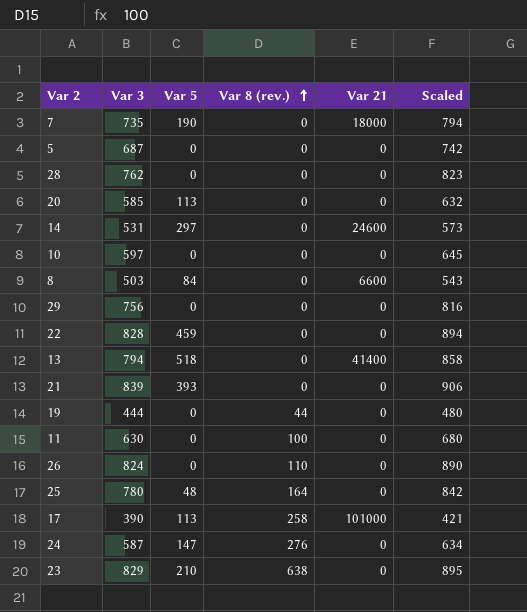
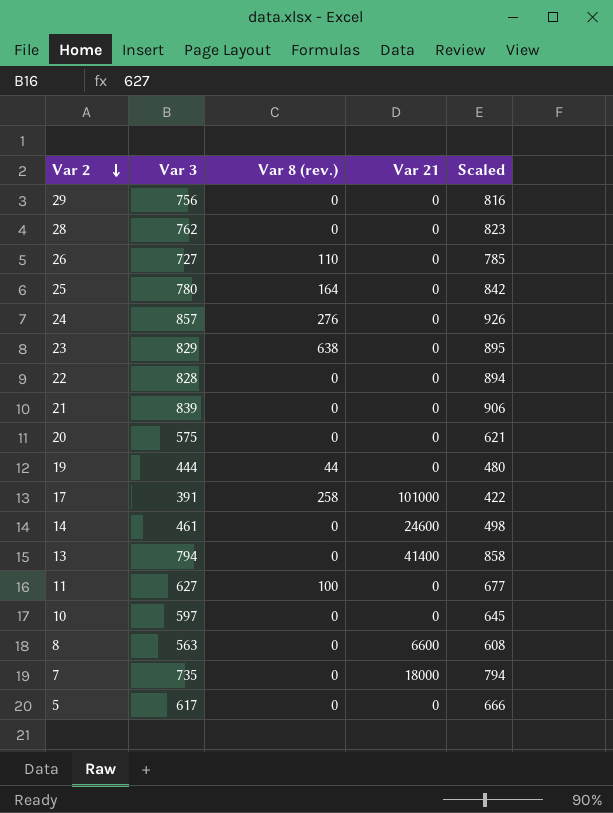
row order: Var 8 (rev.) ascending -> Var 2 descending
column Var 5 | position: 3 -> none
26 | Var 3: 824 -> 727
26 | Scaled: 890 -> 785
24 | Var 3: 587 -> 857
24 | Scaled: 634 -> 926
20 | Var 3: 585 -> 575
20 | Scaled: 632 -> 621
17 | Var 3: 390 -> 391
17 | Scaled: 421 -> 422
14 | Var 3: 531 -> 461
14 | Scaled: 573 -> 498
11 | Var 3: 630 -> 627
11 | Scaled: 680 -> 677
8 | Var 3: 503 -> 563
8 | Scaled: 543 -> 608
5 | Var 3: 687 -> 617
5 | Scaled: 742 -> 666

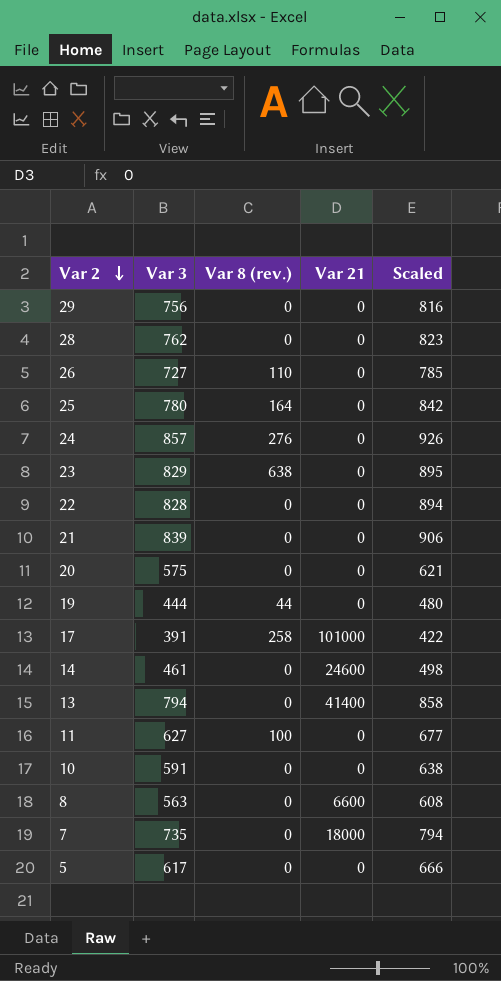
10 | Var 3: 597 -> 591
10 | Scaled: 645 -> 638

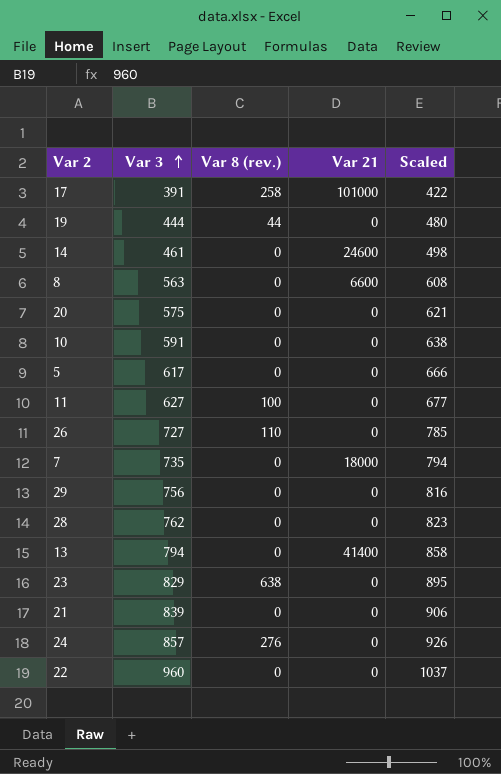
row order: Var 2 descending -> Var 3 ascending
row 25: 780 | 164 | 0 | 842 -> none
22 | Var 3: 828 -> 960
22 | Scaled: 894 -> 1037

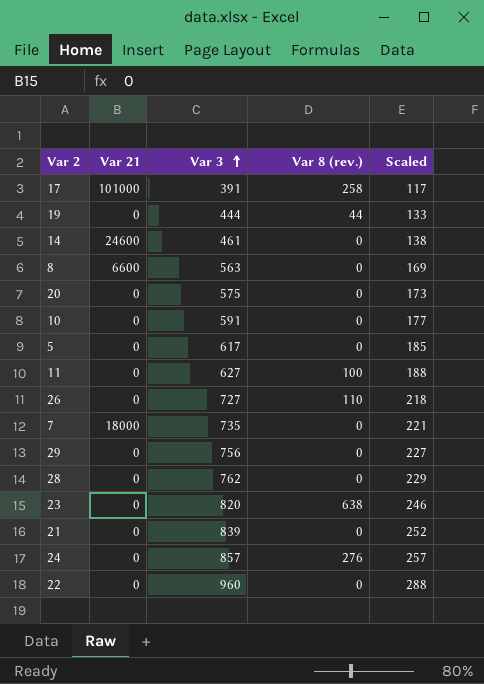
column Var 21 | position: 4 -> 2
column Scaled | formula: [Var 3] * 1.08 -> [Var 3] * 0.3
row 13: 794 | 0 | 41400 | 858 -> none
23 | Var 3: 829 -> 820

